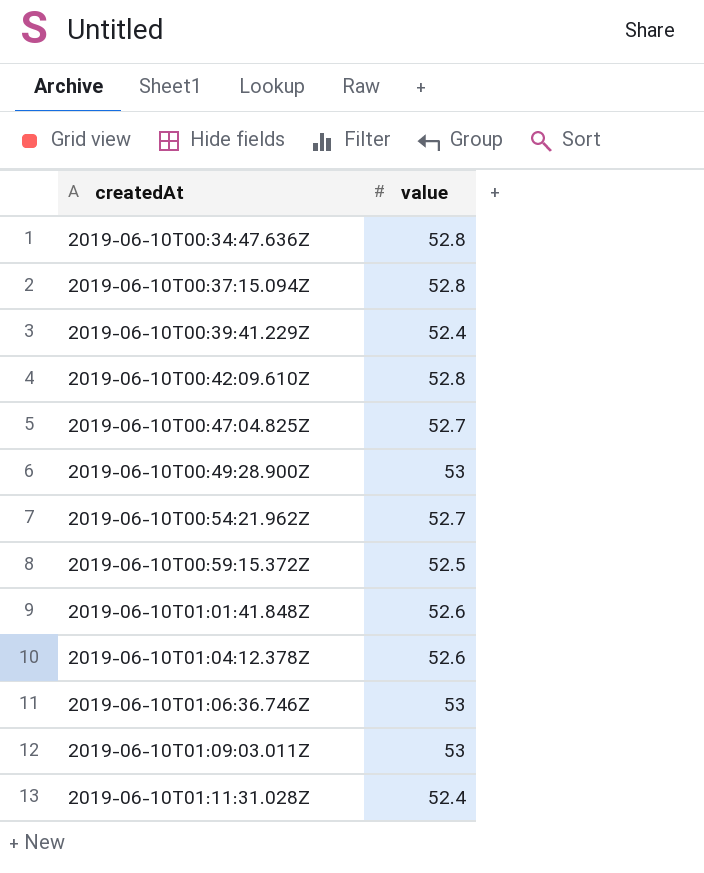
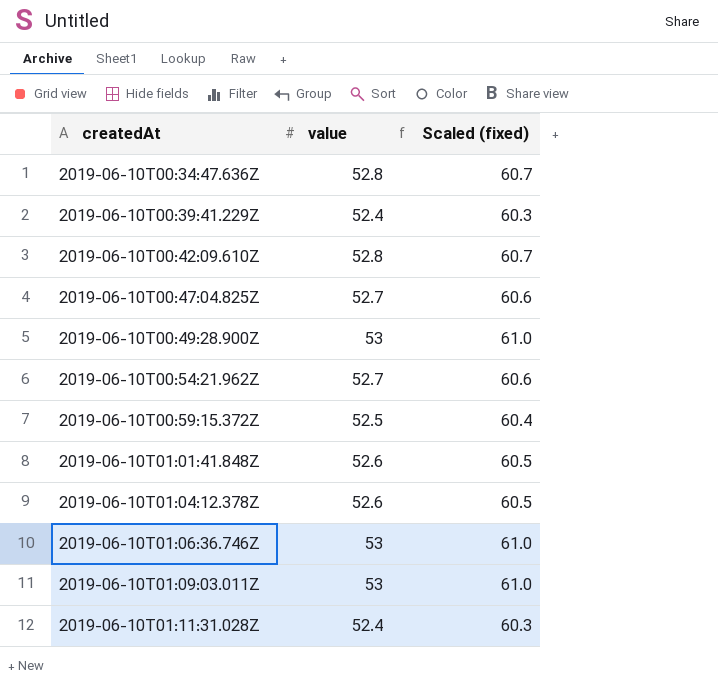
column Scaled (fixed) | formula: none -> [value] * 1.15
row 2019-06-10T00:37:15.094Z: 52.8 -> none

